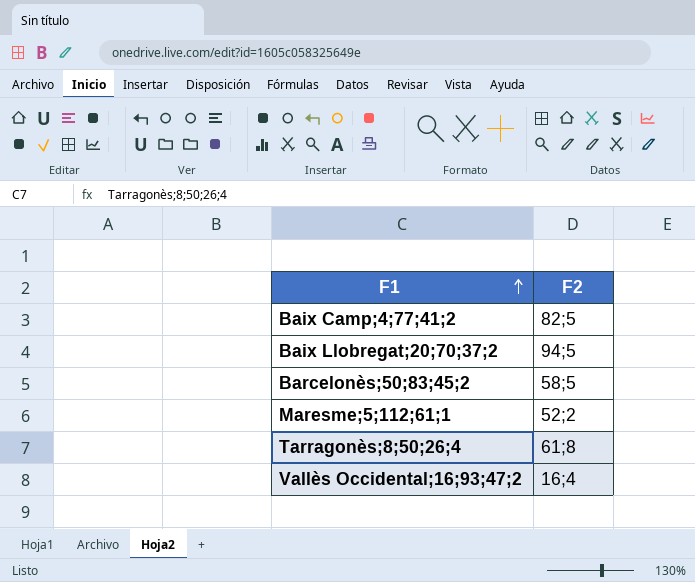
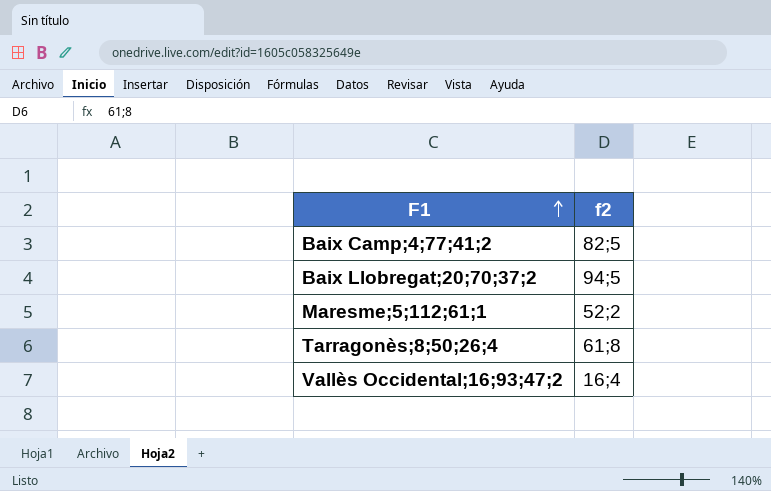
column name: F2 -> f2
row Barcelonès;50;83;45;2: 58;5 -> none

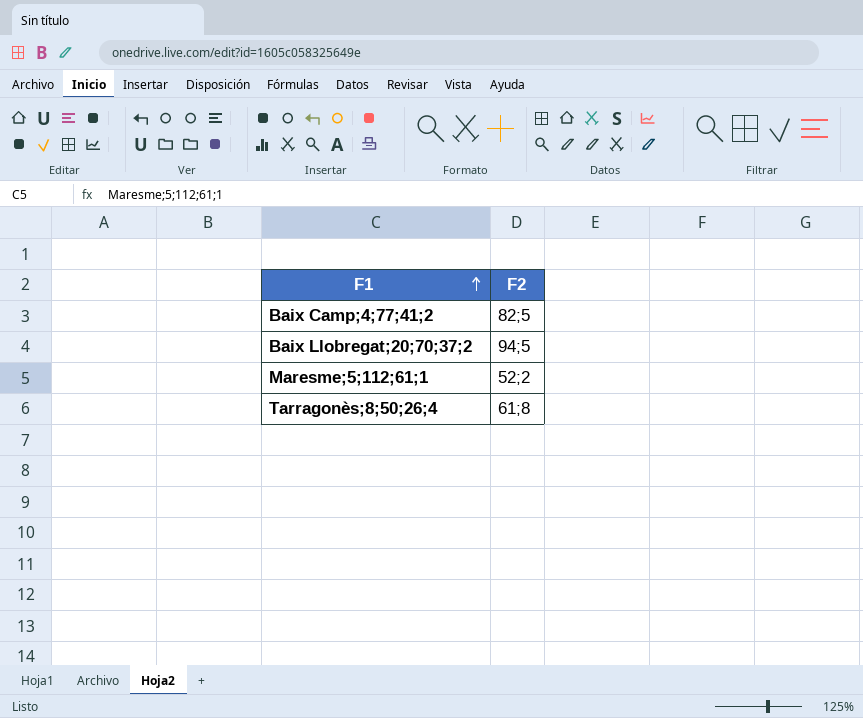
column name: f2 -> F2
row Vallès Occidental;16;93;47;2: 16;4 -> none

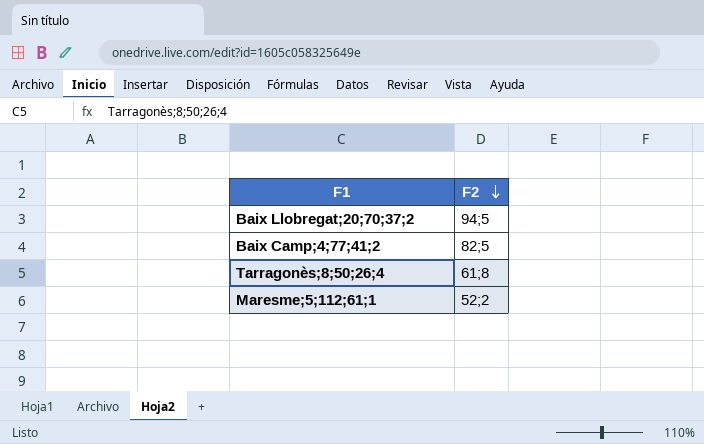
row order: F1 ascending -> F2 descending

